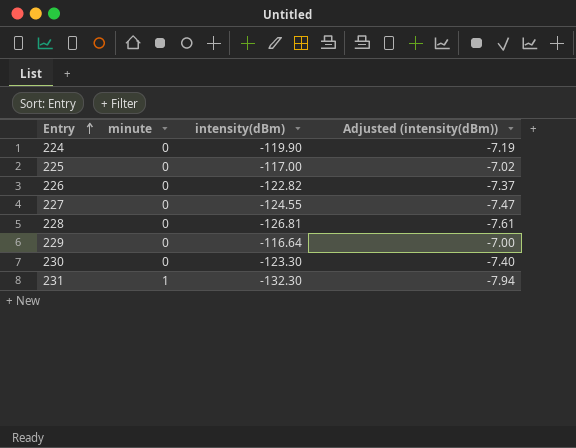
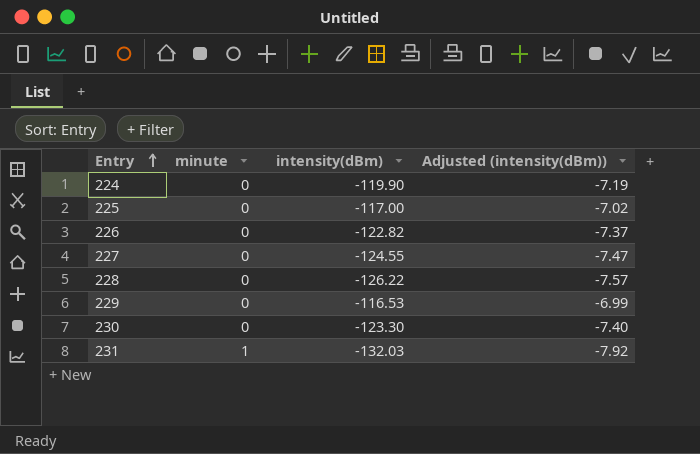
228 | intensity(dBm): -126.81 -> -126.22
228 | Adjusted (intensity(dBm)): -7.61 -> -7.57
229 | intensity(dBm): -116.64 -> -116.53
229 | Adjusted (intensity(dBm)): -7.00 -> -6.99
231 | intensity(dBm): -132.30 -> -132.03
231 | Adjusted (intensity(dBm)): -7.94 -> -7.92

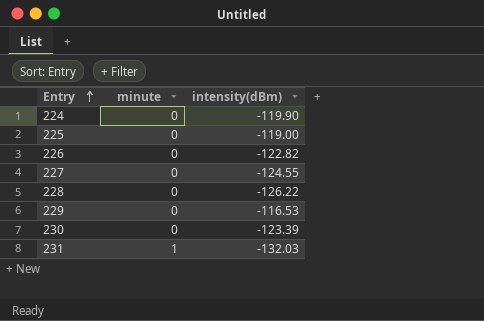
column Adjusted (intensity(dBm)) | formula: [intensity(dBm)] * 0.06 -> none
225 | intensity(dBm): -117.00 -> -119.00
230 | intensity(dBm): -123.30 -> -123.39

